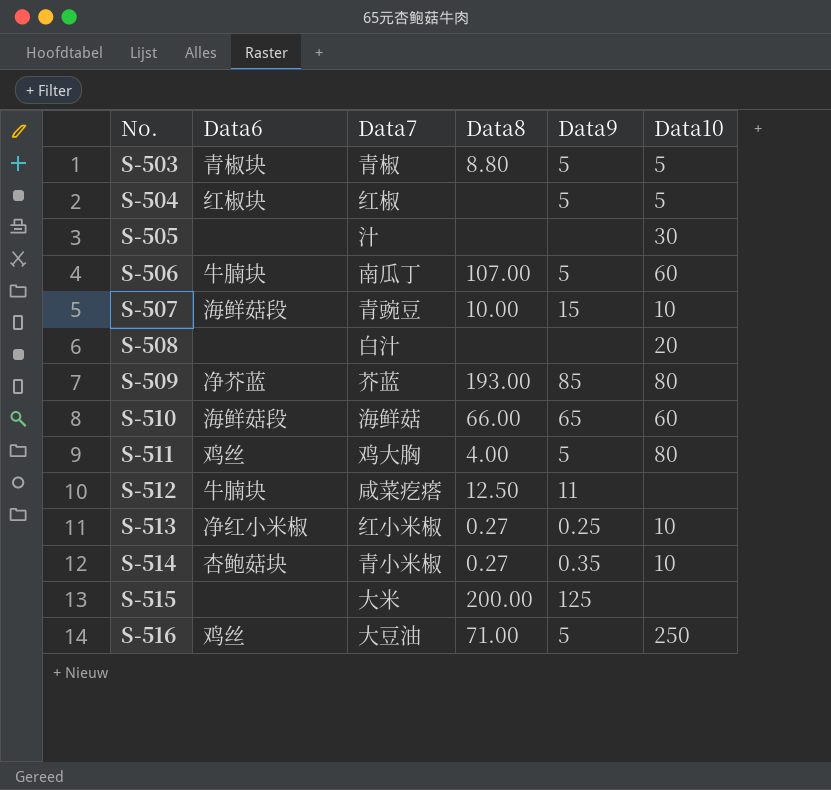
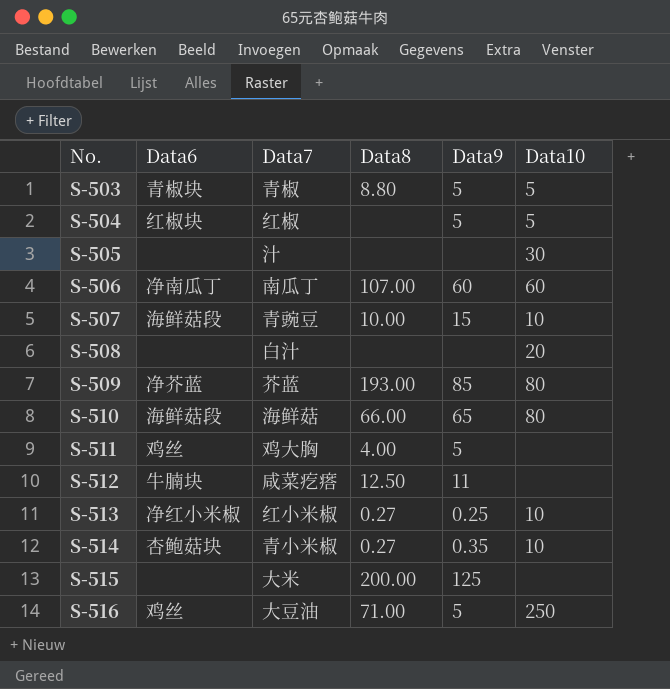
S-506 | Data6: 牛腩块 -> 净南瓜丁
S-506 | Data9: 5 -> 60
S-510 | Data10: 60 -> 80
S-511 | Data10: 80 -> none

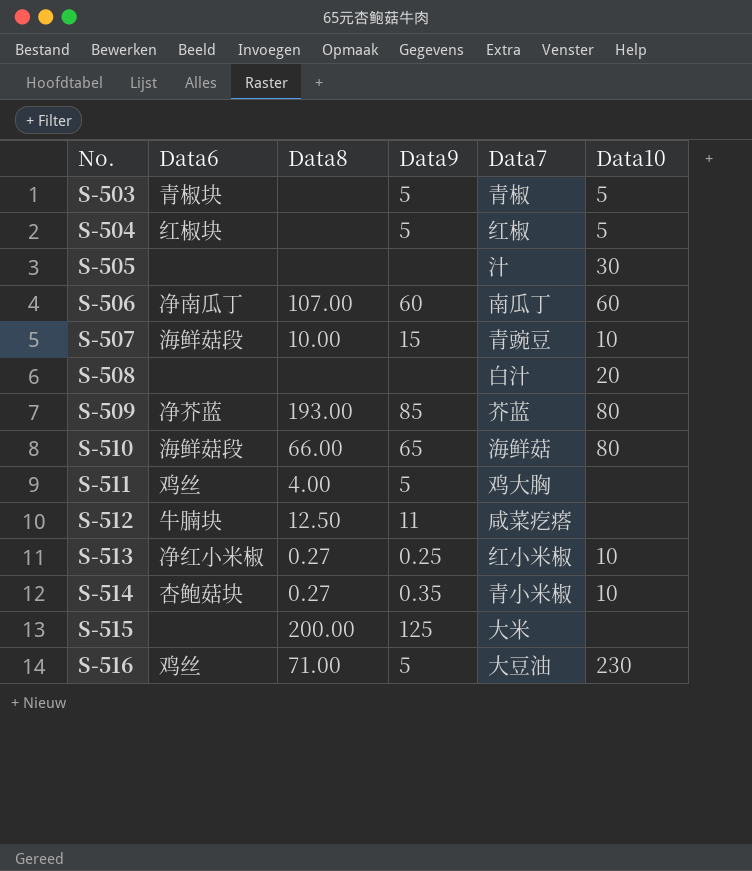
column Data7 | position: 3 -> 5
S-503 | Data8: 8.80 -> none
S-516 | Data10: 250 -> 230

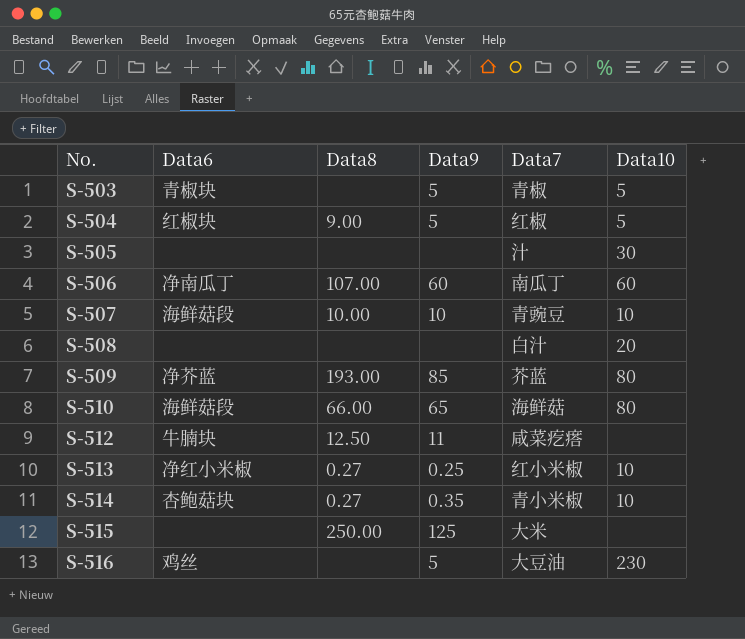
row S-511: 鸡丝 | 4.00 | 5 | 鸡大胸 | none -> none
S-504 | Data8: none -> 9.00
S-507 | Data9: 15 -> 10
S-515 | Data8: 200.00 -> 250.00
S-516 | Data8: 71.00 -> none

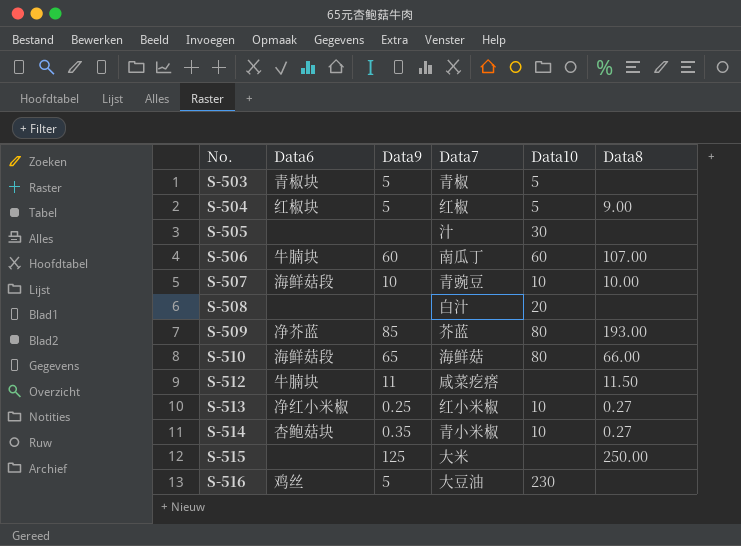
column Data8 | position: 3 -> 6
S-506 | Data6: 净南瓜丁 -> 牛腩块
S-512 | Data8: 12.50 -> 11.50

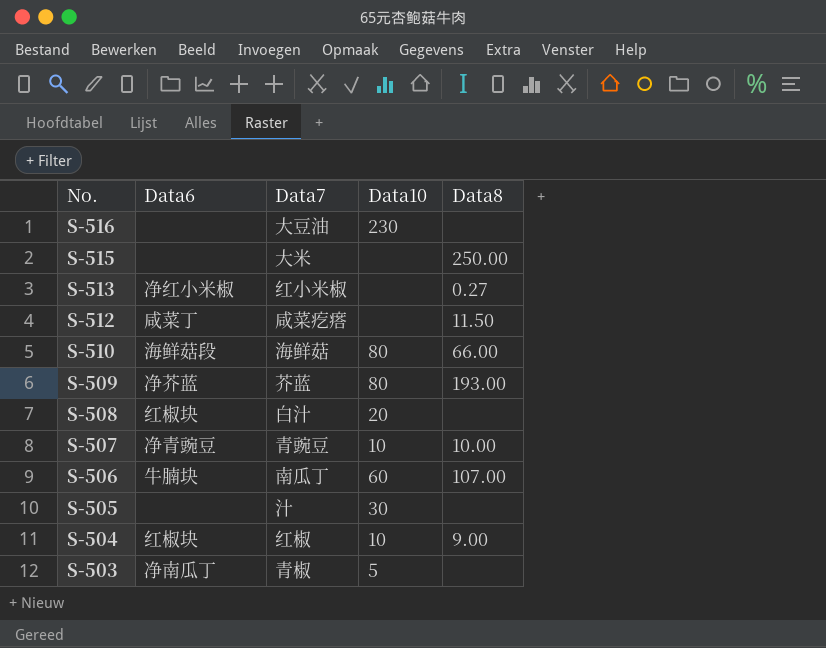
row order: No. ascending -> No. descending
column Data9 | position: 3 -> none
row S-514: 杏鲍菇块 | 0.35 | 青小米椒 | 10 | 0.27 -> none
S-516 | Data6: 鸡丝 -> none
S-513 | Data10: 10 -> none
S-512 | Data6: 牛腩块 -> 咸菜丁
S-508 | Data6: none -> 红椒块
S-507 | Data6: 海鲜菇段 -> 净青豌豆
S-504 | Data10: 5 -> 10
S-503 | Data6: 青椒块 -> 净南瓜丁

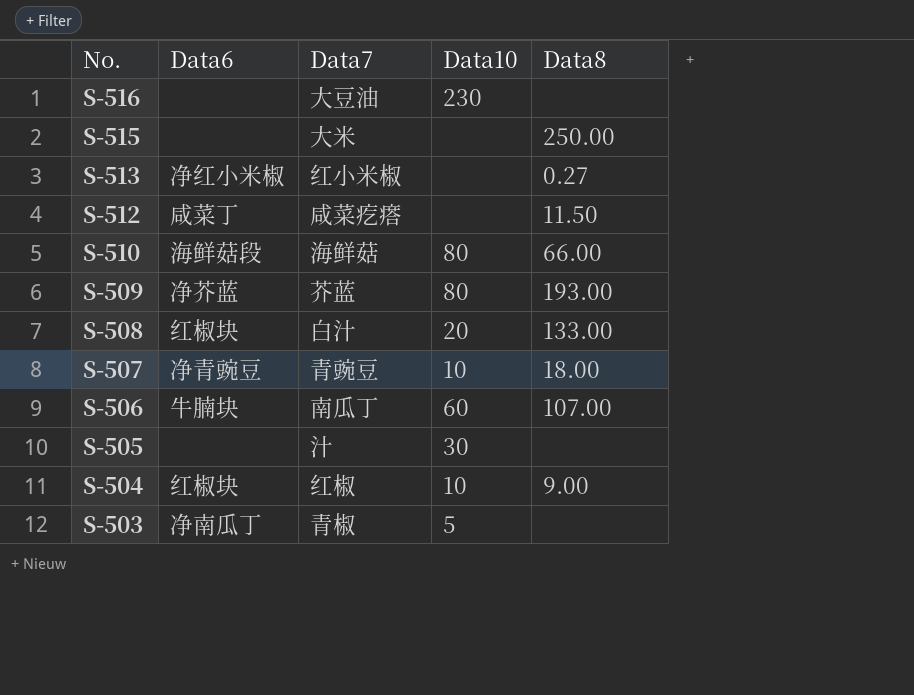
S-508 | Data8: none -> 133.00
S-507 | Data8: 10.00 -> 18.00

